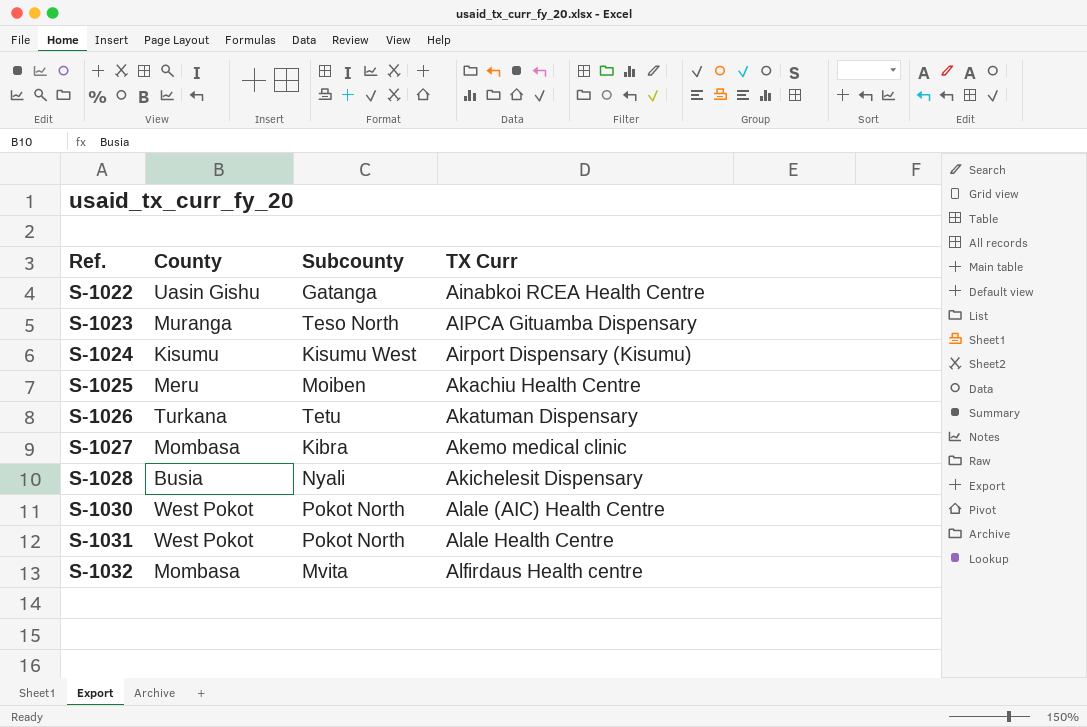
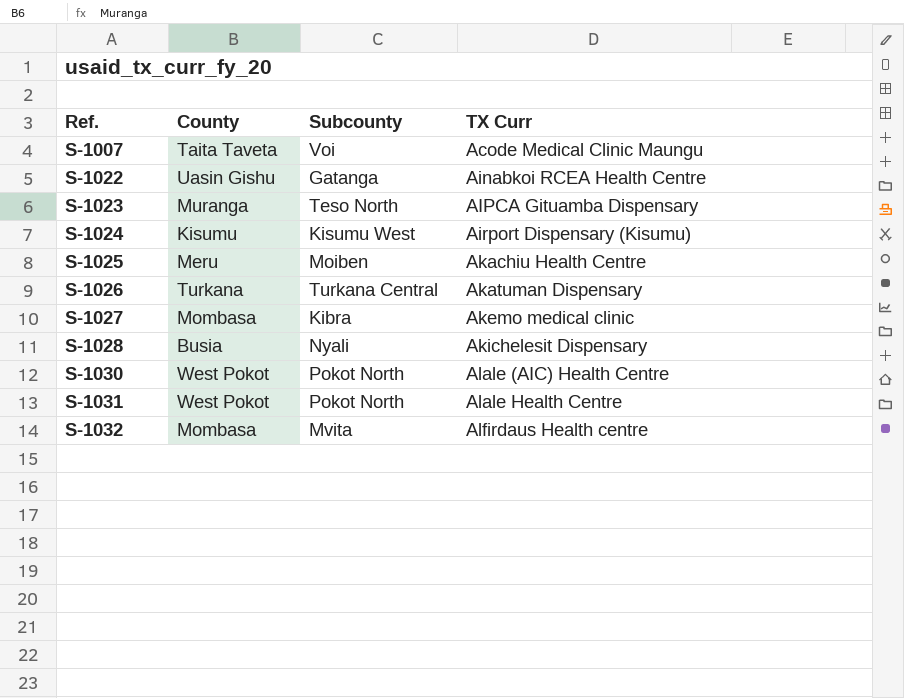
row S-1007: none -> Taita Taveta | Voi | Acode Medical Clinic Maungu
S-1026 | Subcounty: Tetu -> Turkana Central

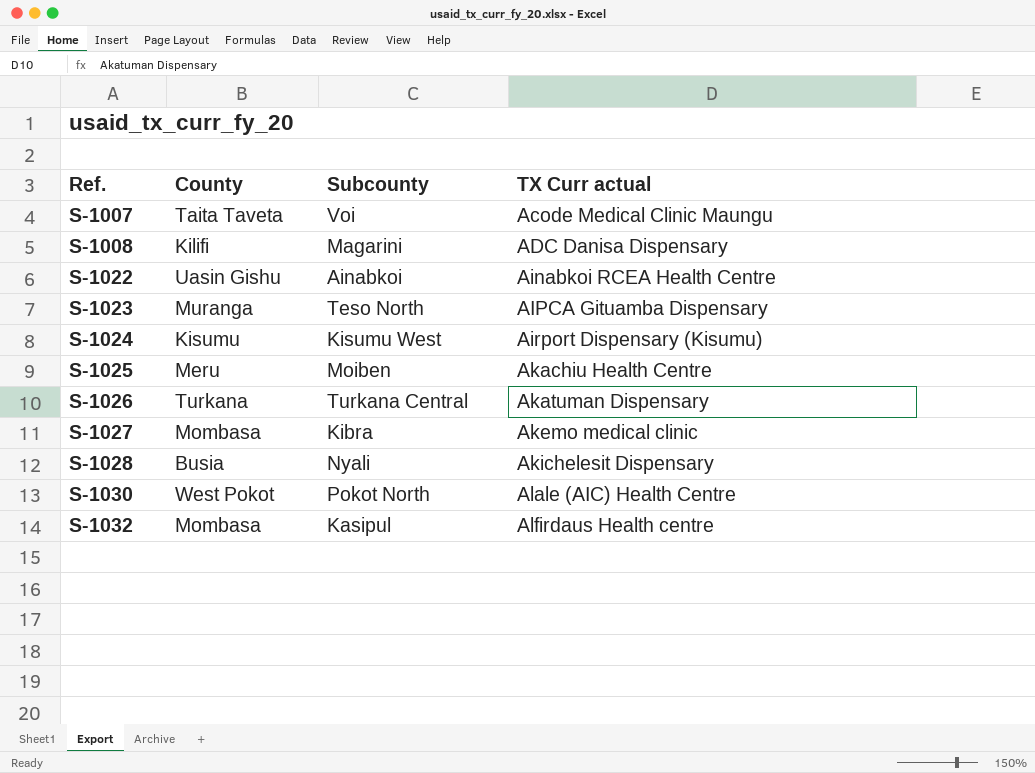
column name: TX Curr -> TX Curr actual
row S-1031: West Pokot | Pokot North | Alale Health Centre -> none
row S-1008: none -> Kilifi | Magarini | ADC Danisa Dispensary
S-1022 | Subcounty: Gatanga -> Ainabkoi
S-1032 | Subcounty: Mvita -> Kasipul

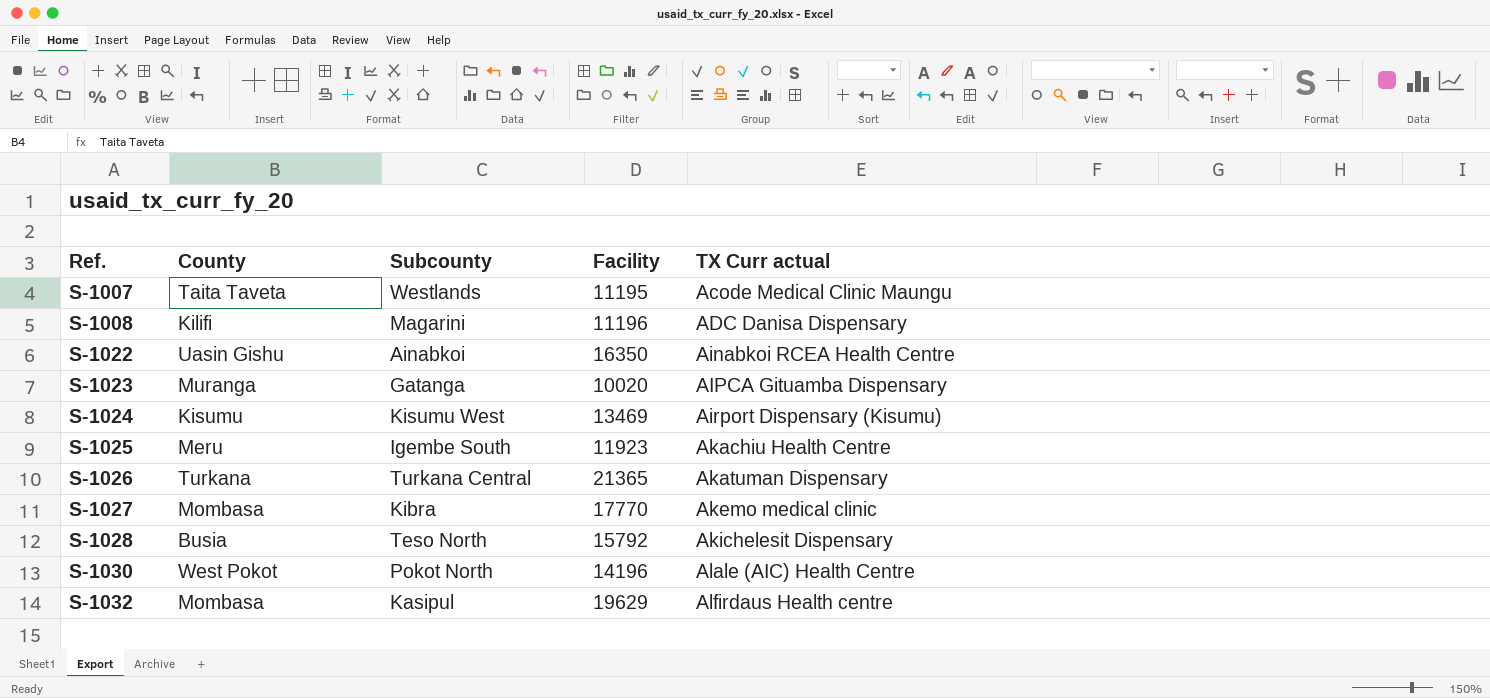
column Facility | position: none -> 4
S-1007 | Subcounty: Voi -> Westlands
S-1023 | Subcounty: Teso North -> Gatanga
S-1025 | Subcounty: Moiben -> Igembe South
S-1028 | Subcounty: Nyali -> Teso North

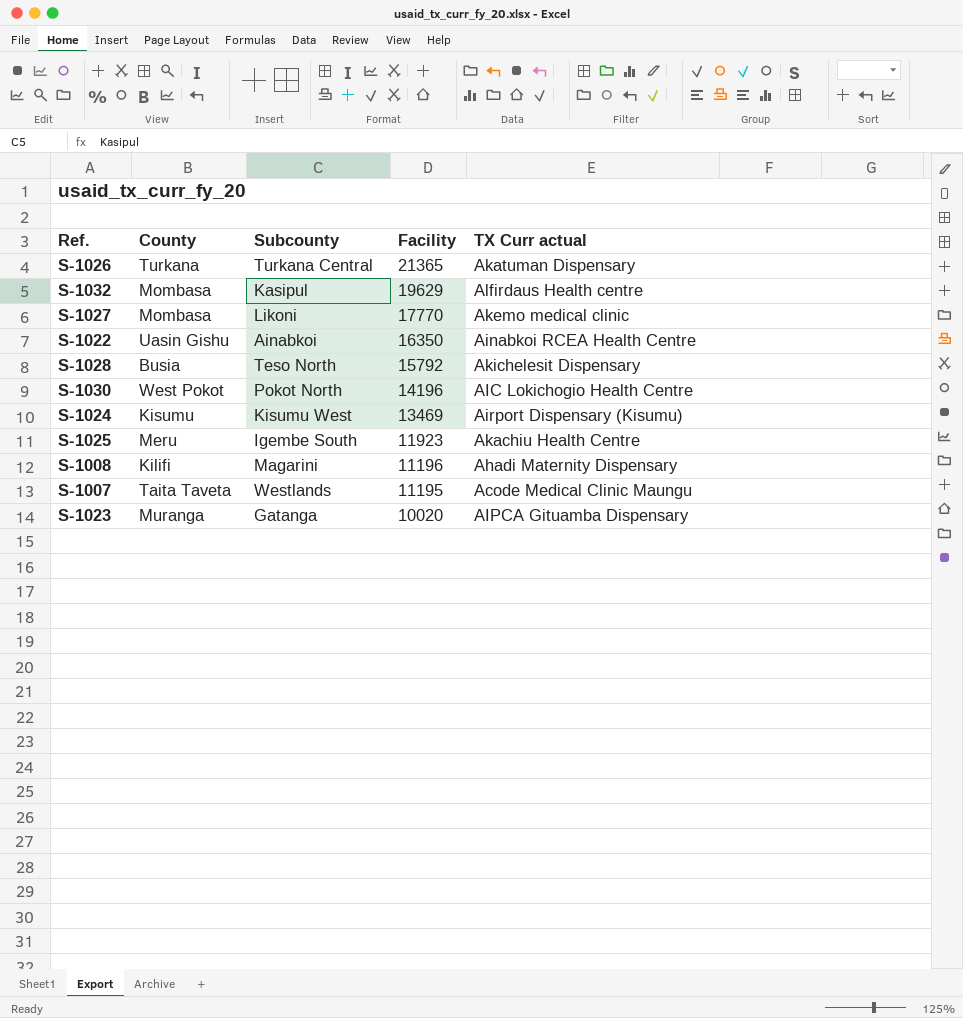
row order: Ref. ascending -> Facility descending
S-1027 | Subcounty: Kibra -> Likoni
S-1030 | TX Curr actual: Alale (AIC) Health Centre -> AIC Lokichogio Health Centre
S-1008 | TX Curr actual: ADC Danisa Dispensary -> Ahadi Maternity Dispensary

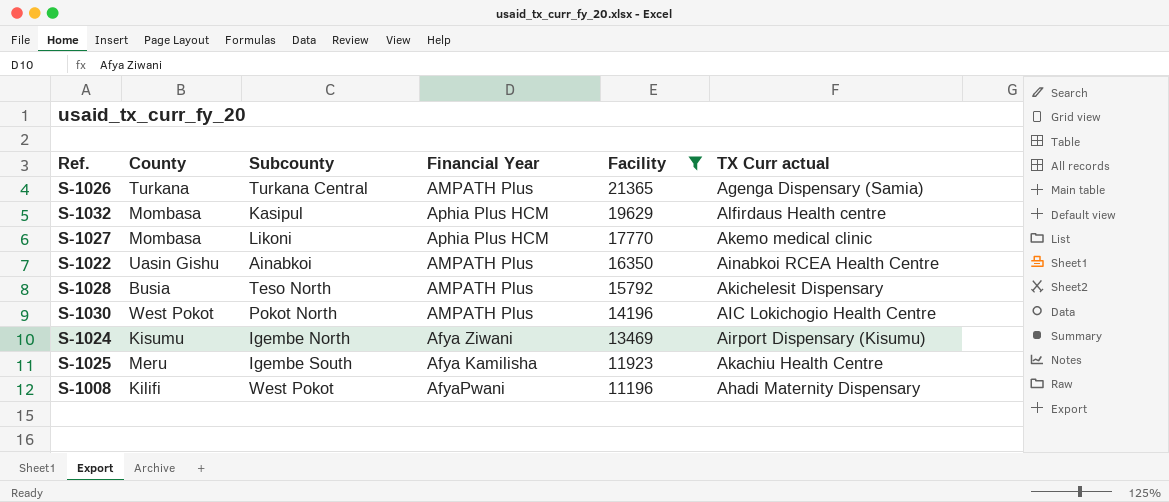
filter: none -> Facility >= 11196
column Financial Year | position: none -> 4
S-1026 | TX Curr actual: Akatuman Dispensary -> Agenga Dispensary (Samia)
S-1024 | Subcounty: Kisumu West -> Igembe North
S-1008 | Subcounty: Magarini -> West Pokot

